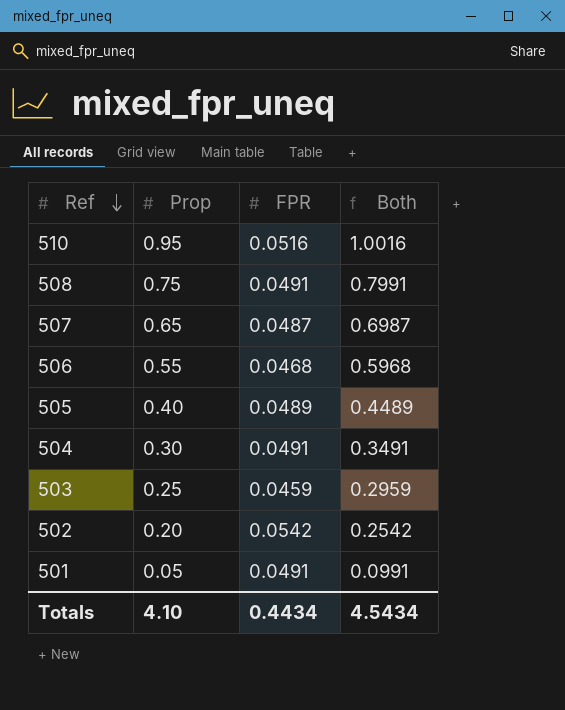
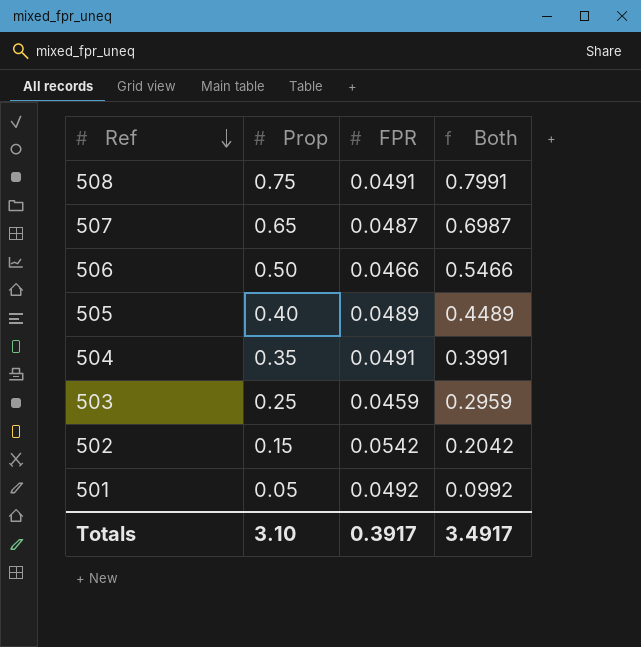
row 510: 0.95 | 0.0516 | 1.0016 -> none
506 | Prop: 0.55 -> 0.50
506 | FPR: 0.0468 -> 0.0466
506 | Both: 0.5968 -> 0.5466
504 | Prop: 0.30 -> 0.35
504 | Both: 0.3491 -> 0.3991
502 | Prop: 0.20 -> 0.15
502 | Both: 0.2542 -> 0.2042
501 | FPR: 0.0491 -> 0.0492
501 | Both: 0.0991 -> 0.0992
Totals | Prop: 4.10 -> 3.10
Totals | FPR: 0.4434 -> 0.3917
Totals | Both: 4.5434 -> 3.4917

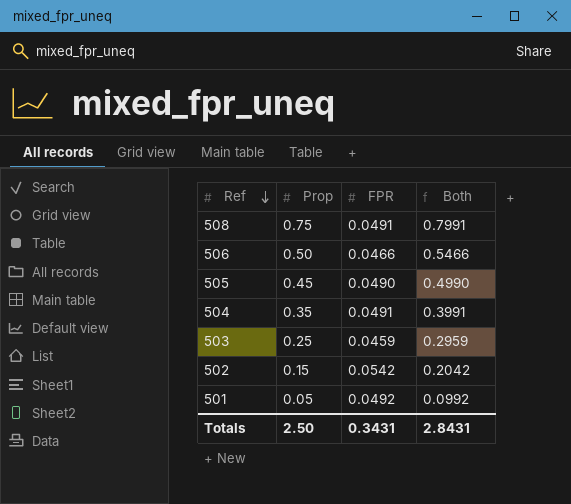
row 507: 0.65 | 0.0487 | 0.6987 -> none
505 | Prop: 0.40 -> 0.45
505 | FPR: 0.0489 -> 0.0490
505 | Both: 0.4489 -> 0.4990
Totals | Prop: 3.10 -> 2.50
Totals | FPR: 0.3917 -> 0.3431
Totals | Both: 3.4917 -> 2.8431

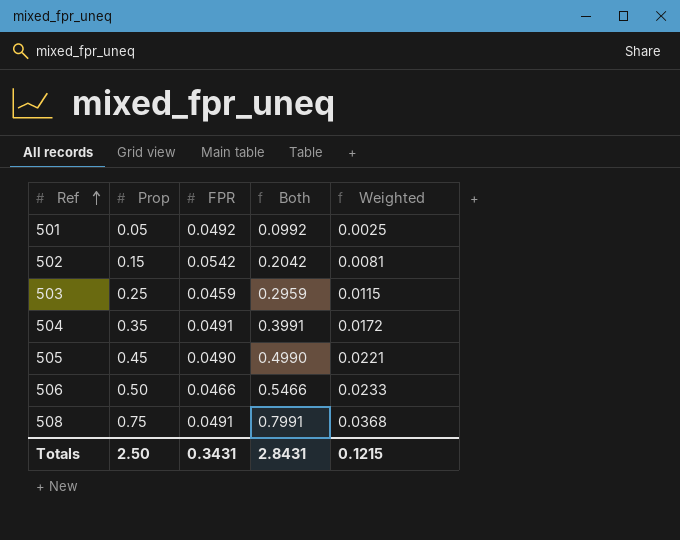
row order: Ref descending -> Ref ascending
column Weighted | formula: none -> [Prop] * [FPR]

